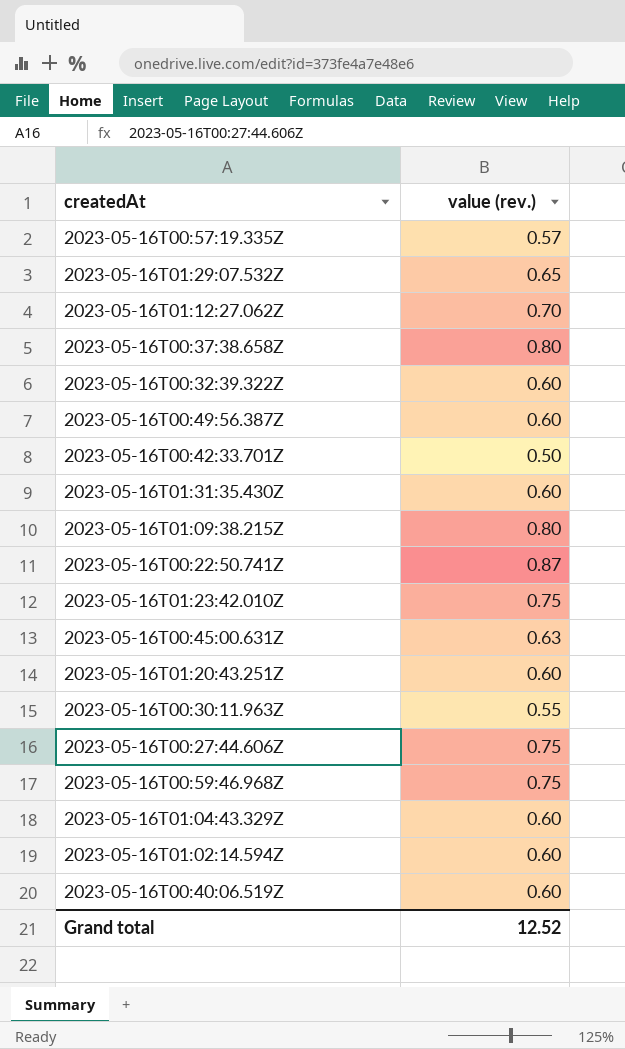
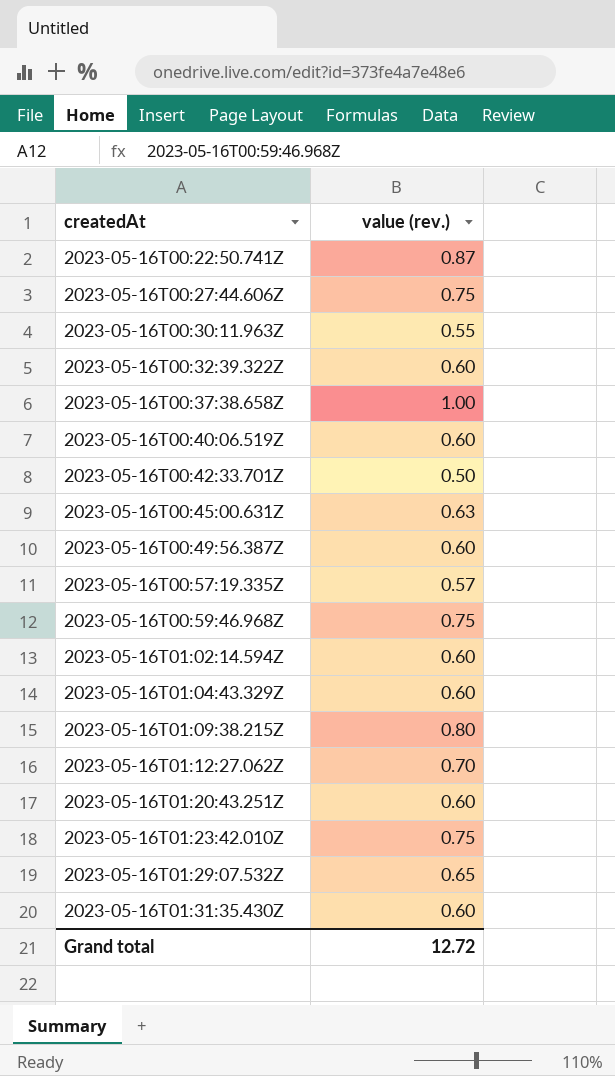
row order: none -> createdAt ascending
2023-05-16T00:37:38.658Z | value (rev.): 0.80 -> 1.00
Grand total | value (rev.): 12.52 -> 12.72

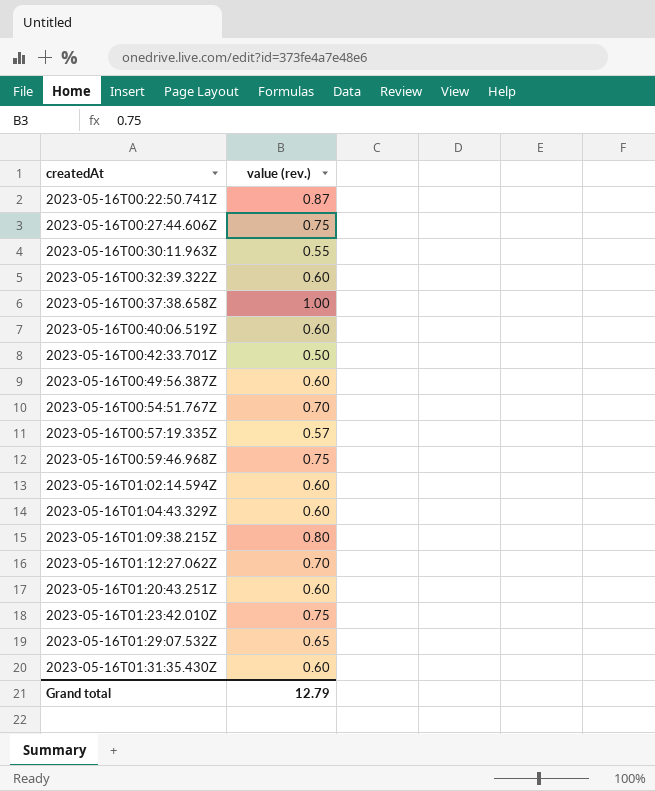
row 2023-05-16T00:45:00.631Z: 0.63 -> none
row 2023-05-16T00:54:51.767Z: none -> 0.70
Grand total | value (rev.): 12.72 -> 12.79

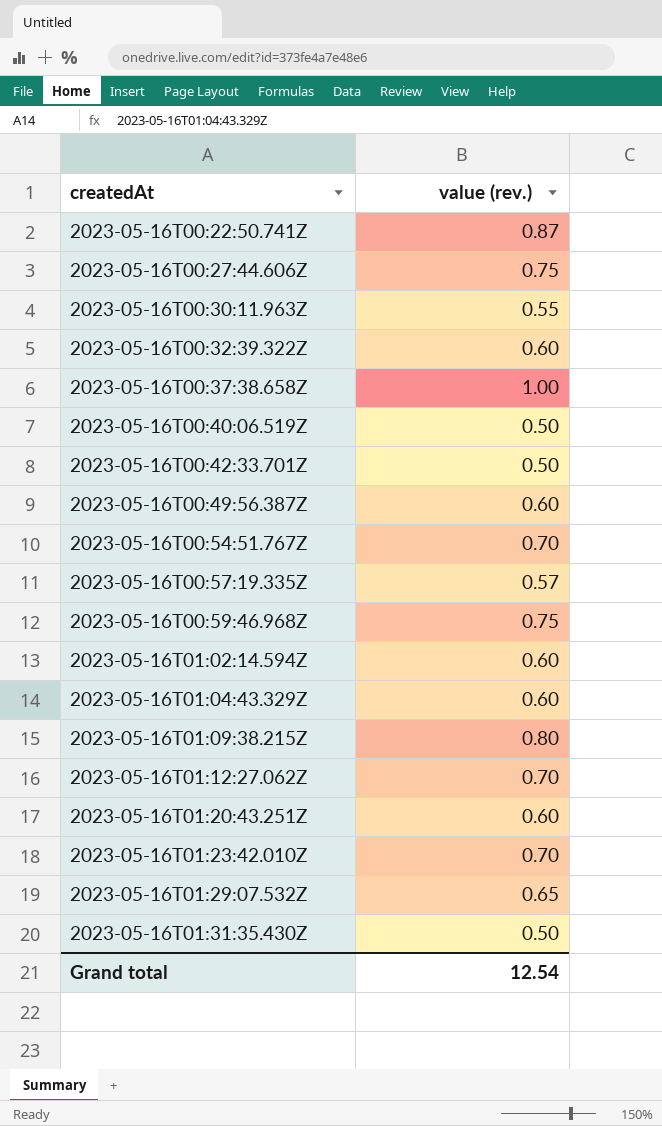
2023-05-16T00:40:06.519Z | value (rev.): 0.60 -> 0.50
2023-05-16T01:23:42.010Z | value (rev.): 0.75 -> 0.70
2023-05-16T01:31:35.430Z | value (rev.): 0.60 -> 0.50
Grand total | value (rev.): 12.79 -> 12.54

